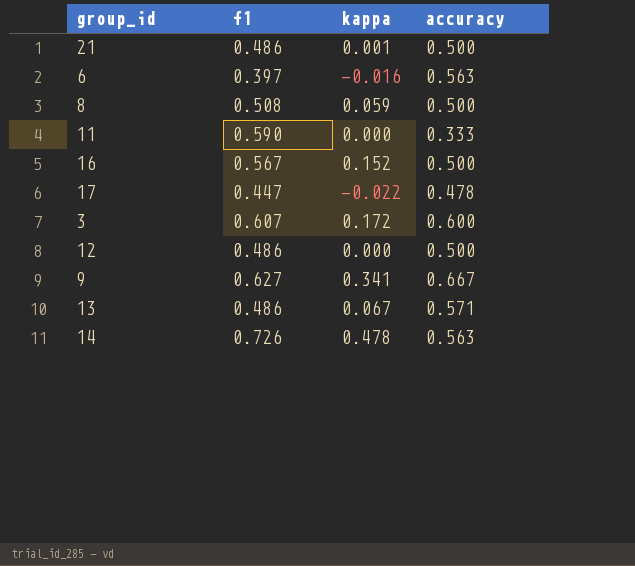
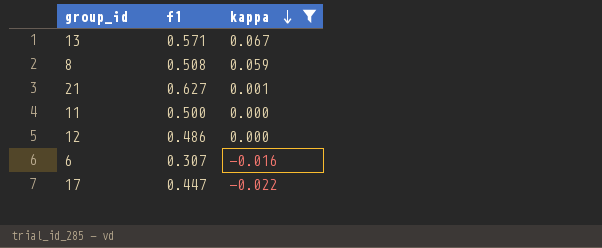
filter: none -> kappa <= 0.067
row order: none -> kappa descending
column accuracy | position: 4 -> none
13 | f1: 0.486 -> 0.571
21 | f1: 0.486 -> 0.627
11 | f1: 0.590 -> 0.500
6 | f1: 0.397 -> 0.307

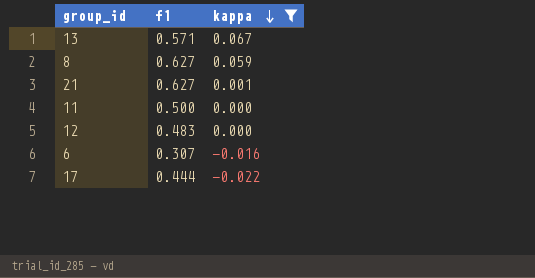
8 | f1: 0.508 -> 0.627
12 | f1: 0.486 -> 0.483
17 | f1: 0.447 -> 0.444

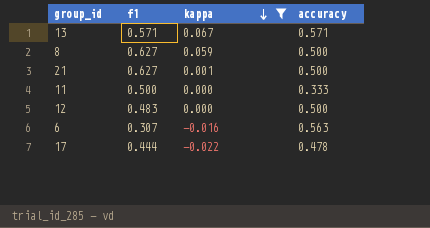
column accuracy | position: none -> 4

